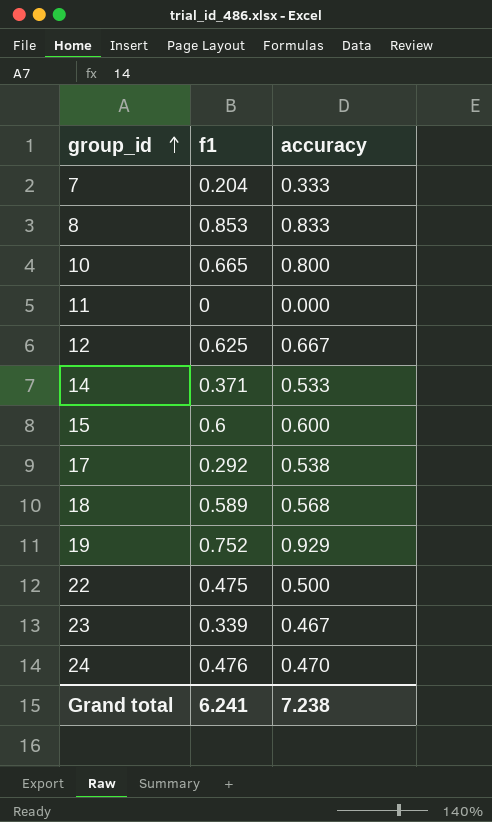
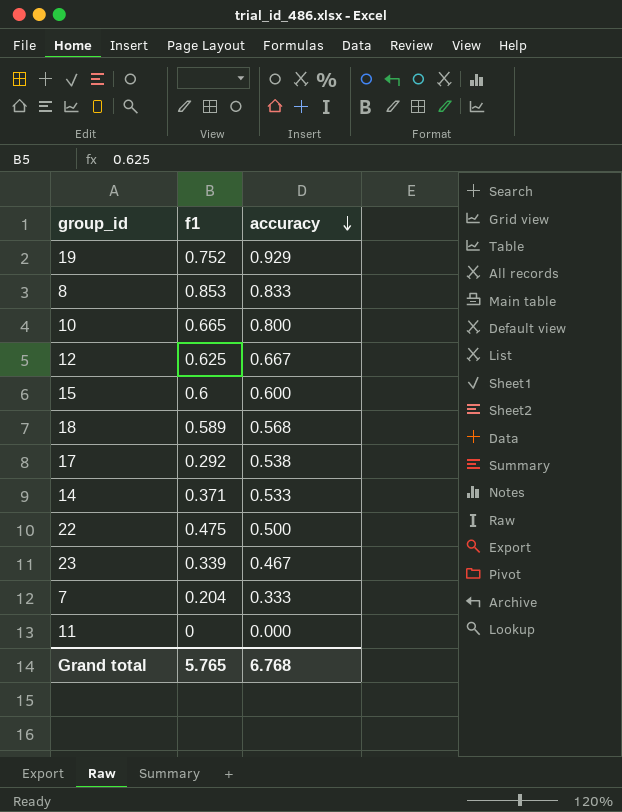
row order: group_id ascending -> accuracy descending
row 24: 0.476 | 0.470 -> none
Grand total | f1: 6.241 -> 5.765
Grand total | accuracy: 7.238 -> 6.768

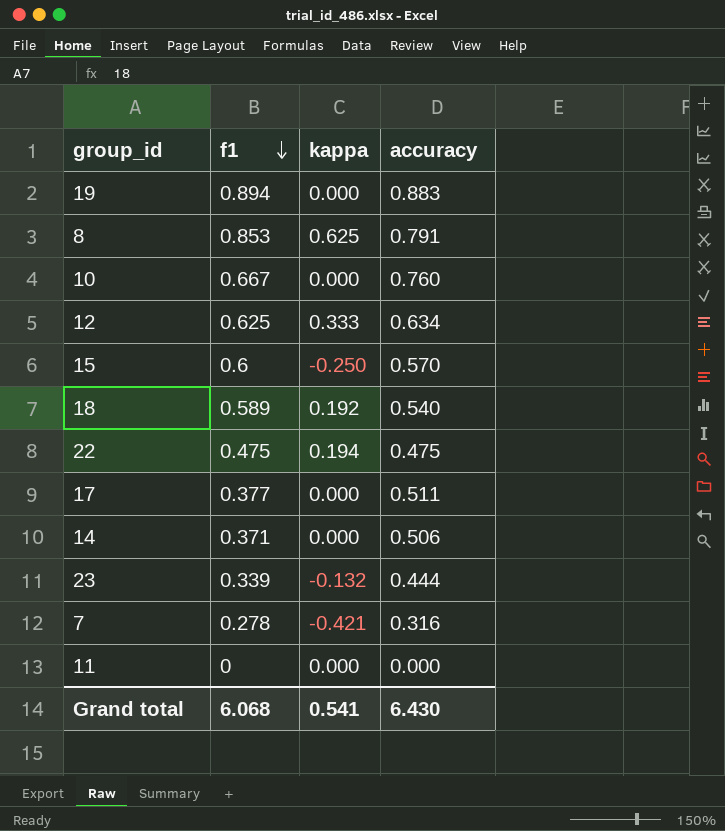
row order: accuracy descending -> f1 descending
column kappa | position: none -> 3
19 | f1: 0.752 -> 0.894
19 | accuracy: 0.929 -> 0.883
8 | accuracy: 0.833 -> 0.791
10 | f1: 0.665 -> 0.667
10 | accuracy: 0.800 -> 0.760
12 | accuracy: 0.667 -> 0.634
15 | accuracy: 0.600 -> 0.570
18 | accuracy: 0.568 -> 0.540
22 | accuracy: 0.500 -> 0.475
17 | f1: 0.292 -> 0.377
17 | accuracy: 0.538 -> 0.511
14 | accuracy: 0.533 -> 0.506
23 | accuracy: 0.467 -> 0.444
7 | f1: 0.204 -> 0.278
7 | accuracy: 0.333 -> 0.316
Grand total | f1: 5.765 -> 6.068
Grand total | accuracy: 6.768 -> 6.430

